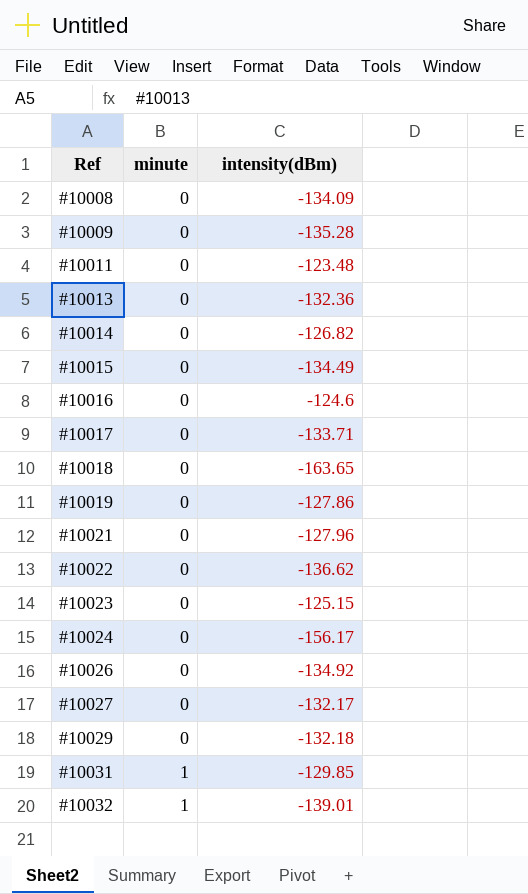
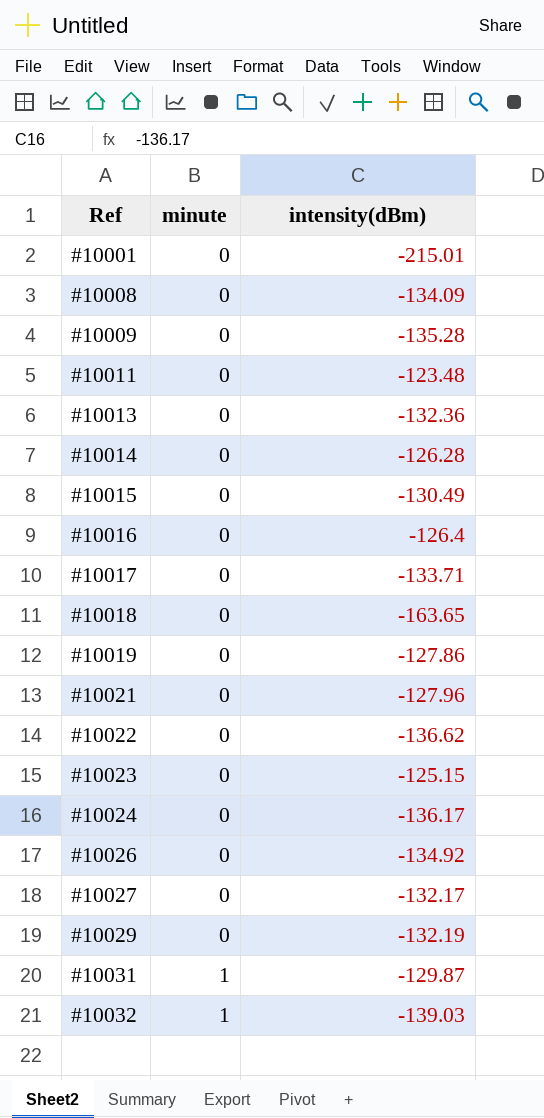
row #10001: none -> 0 | -215.01
#10014 | intensity(dBm): -126.82 -> -126.28
#10015 | intensity(dBm): -134.49 -> -130.49
#10016 | intensity(dBm): -124.6 -> -126.4
#10024 | intensity(dBm): -156.17 -> -136.17
#10029 | intensity(dBm): -132.18 -> -132.19
#10031 | intensity(dBm): -129.85 -> -129.87
#10032 | intensity(dBm): -139.01 -> -139.03

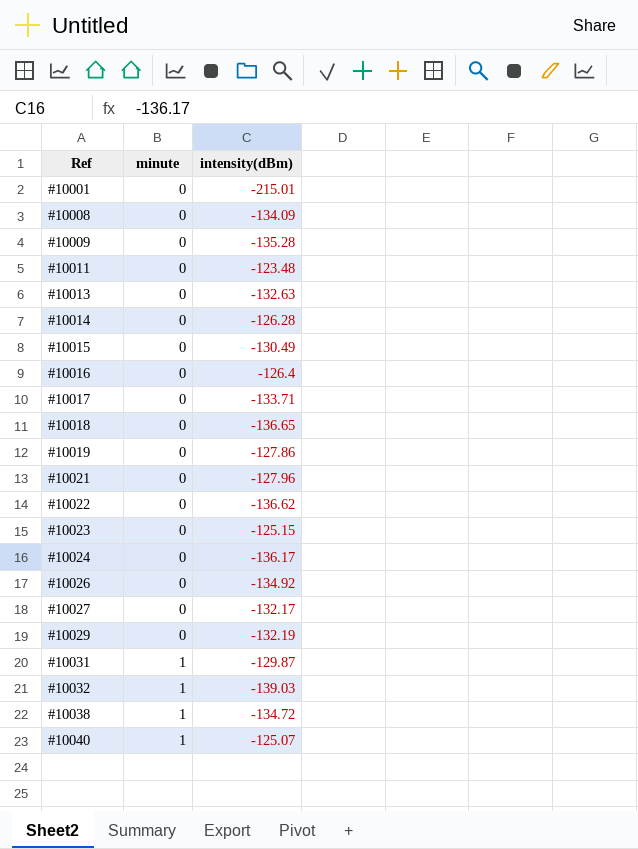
#10013 | intensity(dBm): -132.36 -> -132.63
#10018 | intensity(dBm): -163.65 -> -136.65
row #10038: none -> 1 | -134.72
row #10040: none -> 1 | -125.07

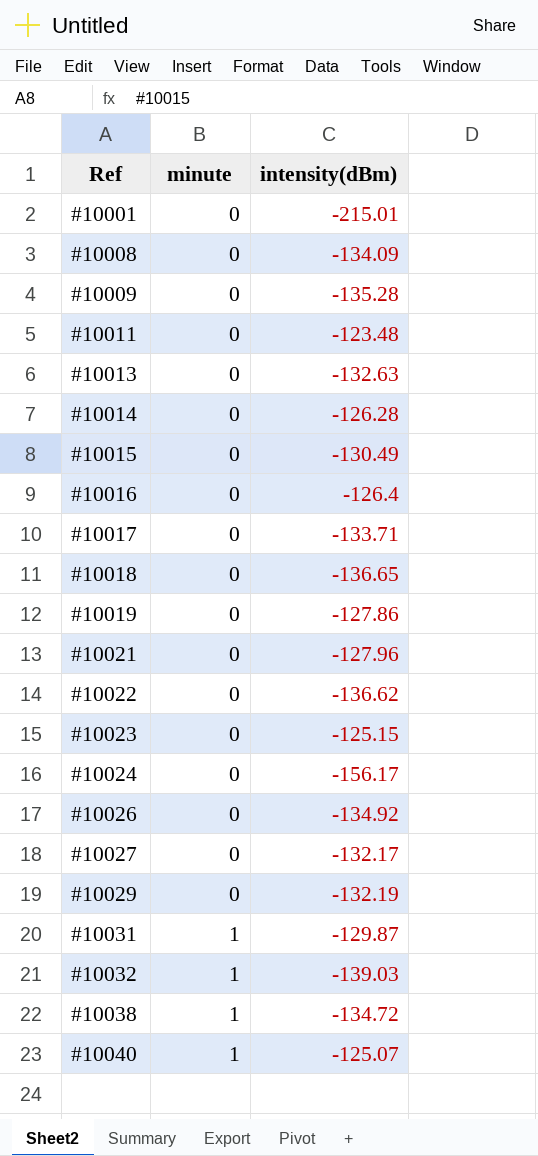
#10024 | intensity(dBm): -136.17 -> -156.17

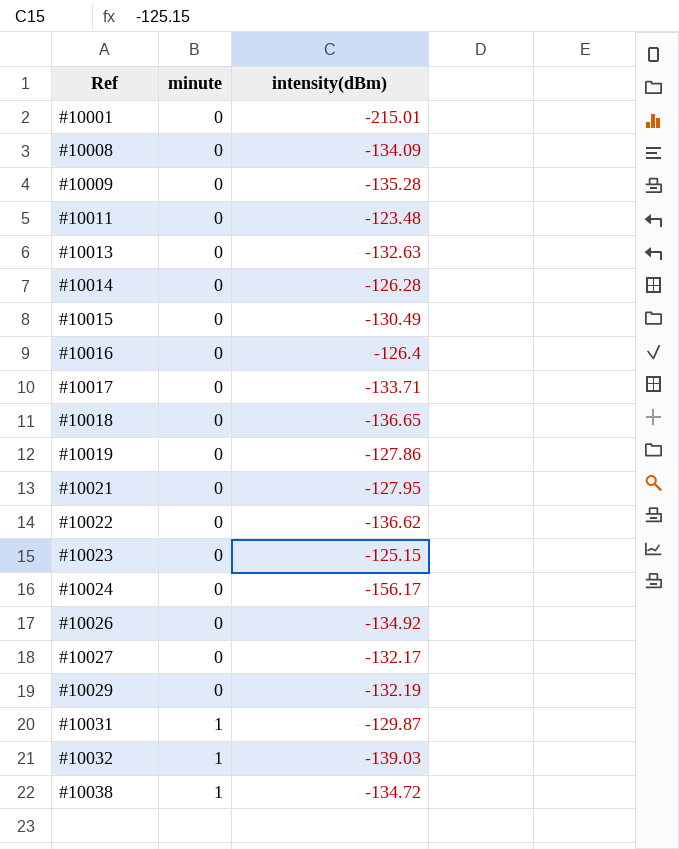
row #10040: 1 | -125.07 -> none
#10021 | intensity(dBm): -127.96 -> -127.95

